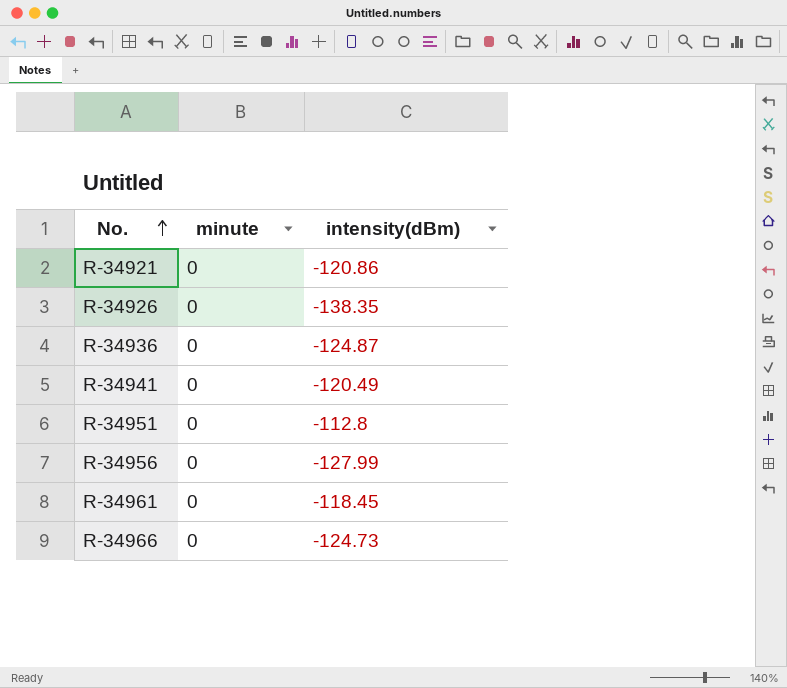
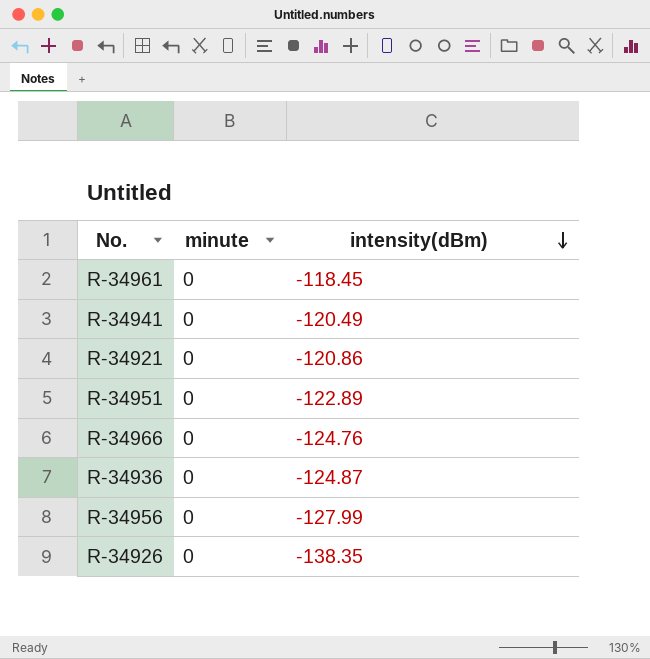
row order: No. ascending -> intensity(dBm) descending
R-34951 | intensity(dBm): -112.8 -> -122.89
R-34966 | intensity(dBm): -124.73 -> -124.76

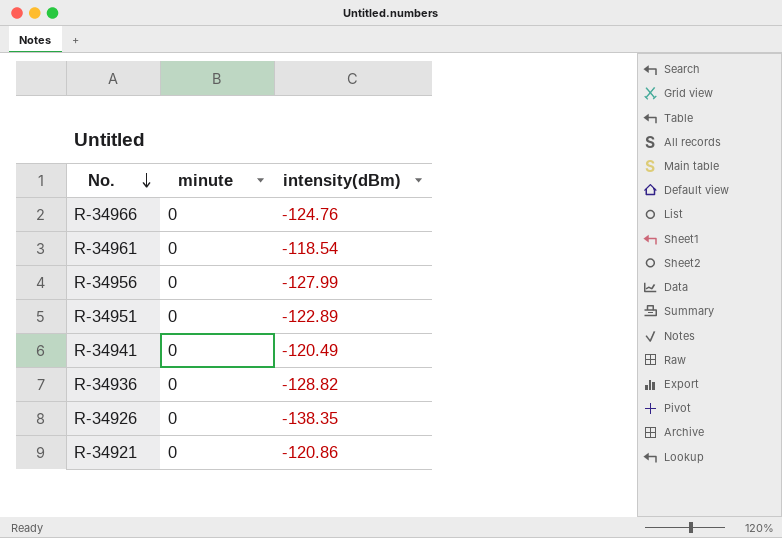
row order: intensity(dBm) descending -> No. descending
R-34961 | intensity(dBm): -118.45 -> -118.54
R-34936 | intensity(dBm): -124.87 -> -128.82

